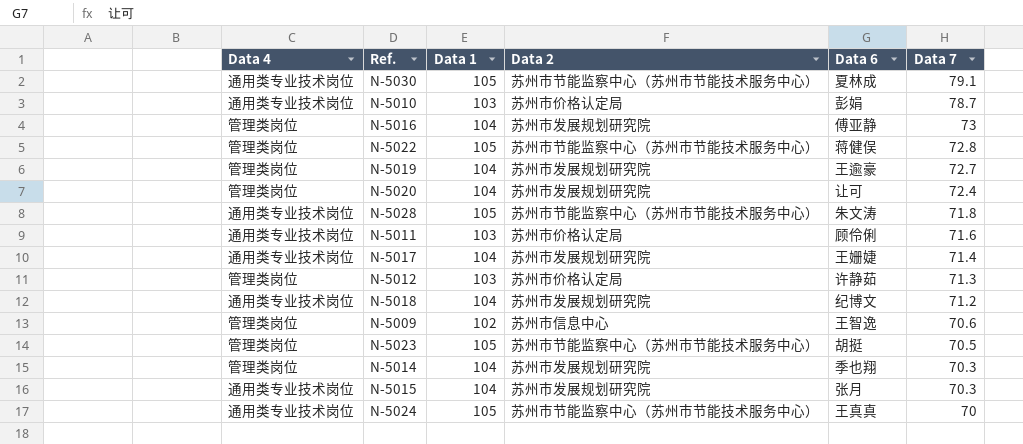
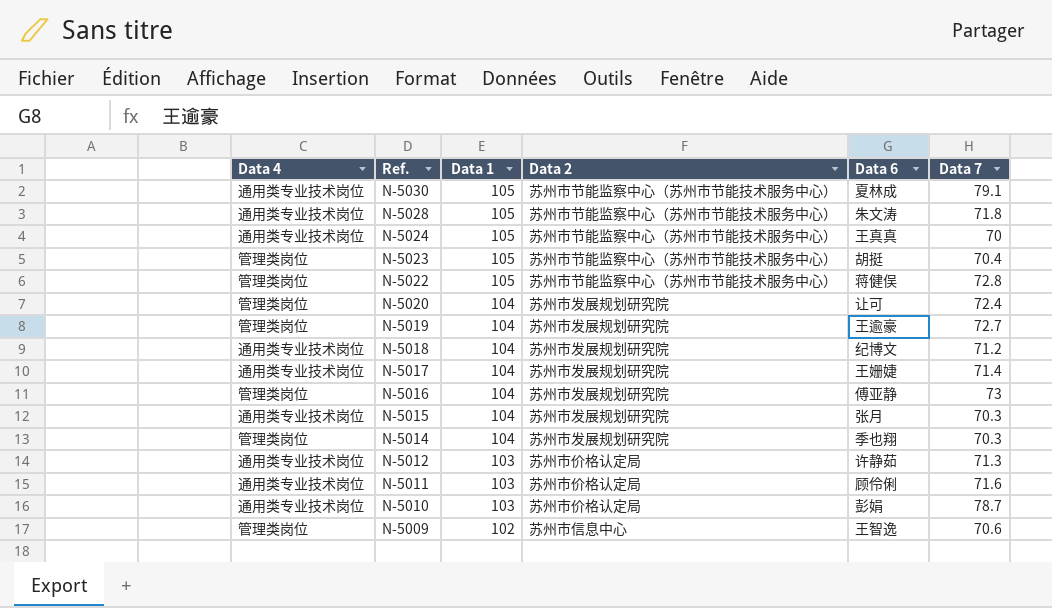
row order: Data 7 descending -> Ref. descending
N-5023 | Data 7: 70.5 -> 70.4
N-5012 | Data 4: 管理类岗位 -> 通用类专业技术岗位

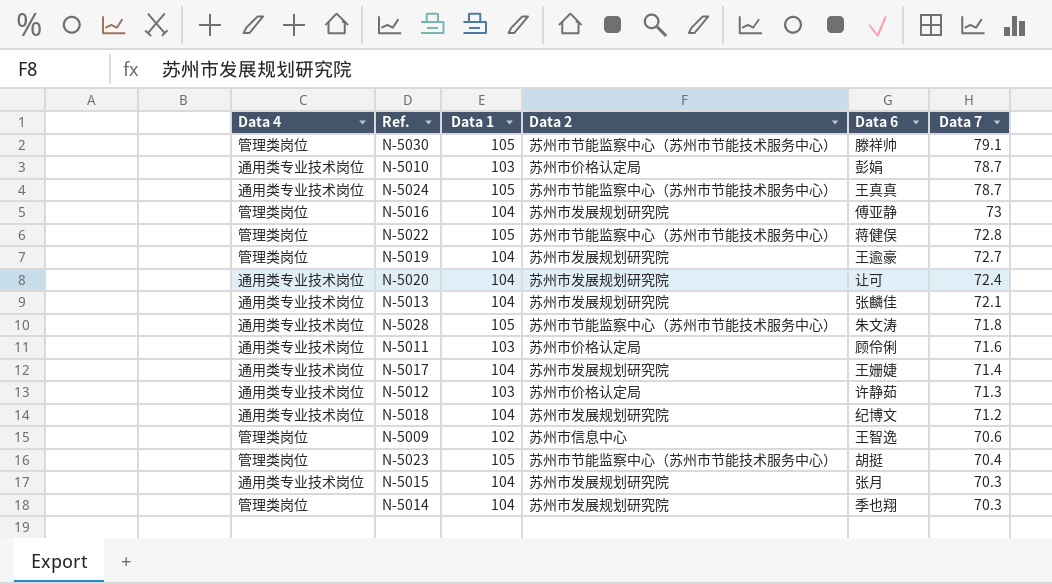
row order: Ref. descending -> Data 7 descending
N-5030 | Data 4: 通用类专业技术岗位 -> 管理类岗位
N-5030 | Data 6: 夏林成 -> 滕祥帅
N-5024 | Data 7: 70 -> 78.7
N-5020 | Data 4: 管理类岗位 -> 通用类专业技术岗位
row N-5013: none -> 通用类专业技术岗位 | 104 | 苏州市发展规划研究院 | 张麟佳 | 72.1

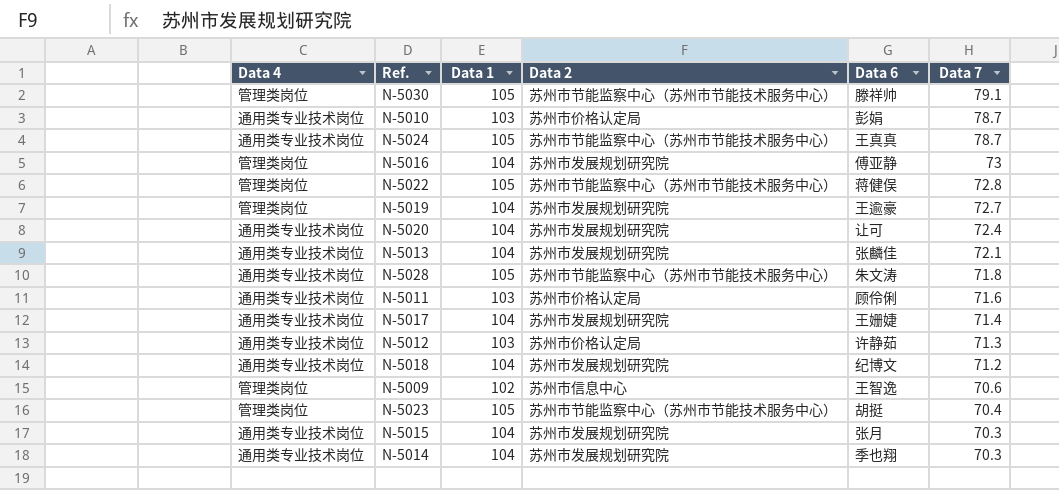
N-5014 | Data 4: 管理类岗位 -> 通用类专业技术岗位

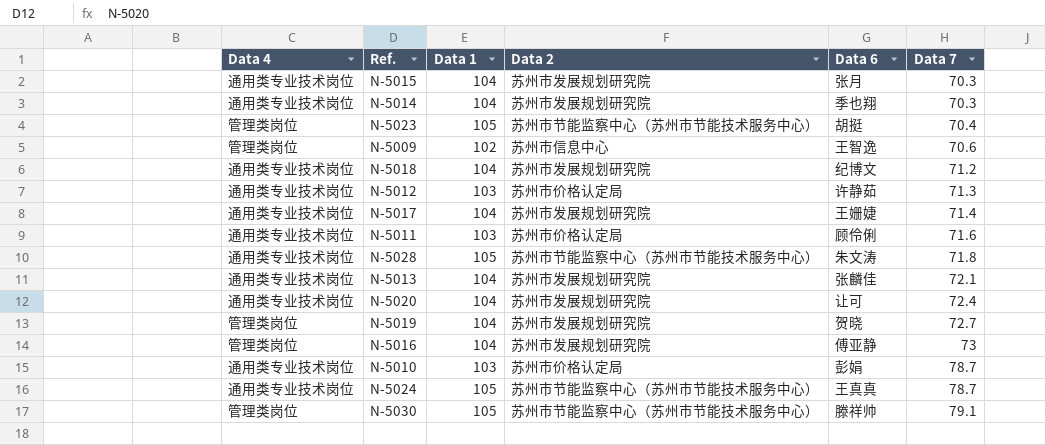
row order: Data 7 descending -> Data 7 ascending
row N-5022: 管理类岗位 | 105 | 苏州市节能监察中心（苏州市节能技术服务中心） | 蒋健俣 | 72.8 -> none
N-5019 | Data 6: 王逾豪 -> 贺晓

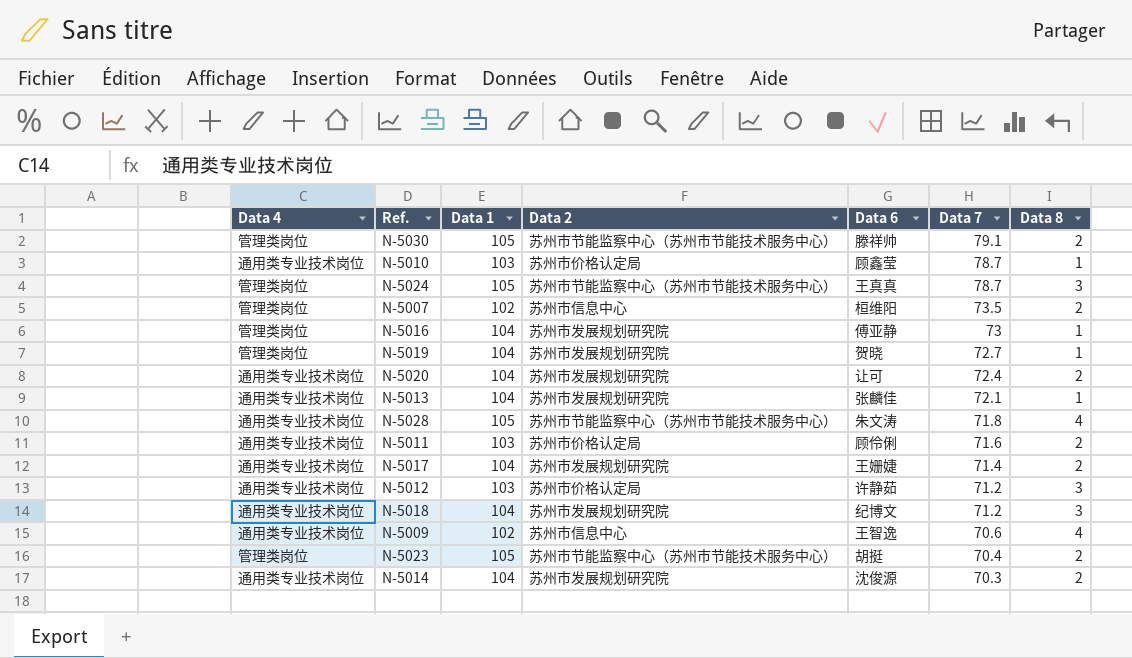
row order: Data 7 ascending -> Data 7 descending
column Data 8 | position: none -> 7
row N-5015: 通用类专业技术岗位 | 104 | 苏州市发展规划研究院 | 张月 | 70.3 -> none
N-5010 | Data 6: 彭娟 -> 顾鑫莹
N-5024 | Data 4: 通用类专业技术岗位 -> 管理类岗位
row N-5007: none -> 管理类岗位 | 102 | 苏州市信息中心 | 桓维阳 | 73.5 | 2
N-5012 | Data 7: 71.3 -> 71.2
N-5009 | Data 4: 管理类岗位 -> 通用类专业技术岗位
N-5014 | Data 6: 季也翔 -> 沈俊源

